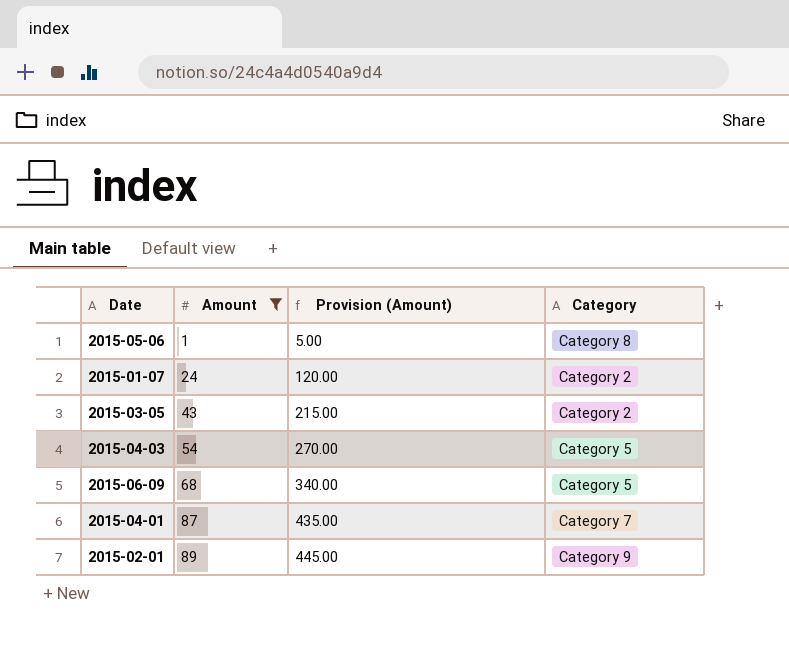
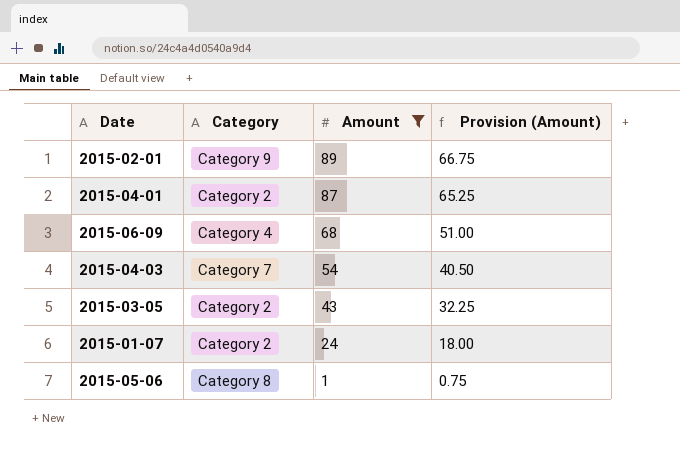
row order: Amount ascending -> Amount descending
column Category | position: 4 -> 2
column Provision (Amount) | formula: [Amount] * 5 -> [Amount] * 0.75
2015-04-01 | Category: Category 7 -> Category 2
2015-06-09 | Category: Category 5 -> Category 4
2015-04-03 | Category: Category 5 -> Category 7

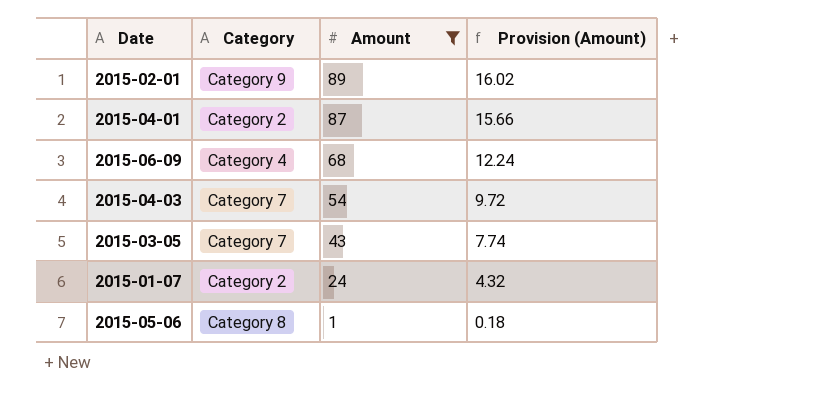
column Provision (Amount) | formula: [Amount] * 0.75 -> [Amount] * 0.18
2015-03-05 | Category: Category 2 -> Category 7

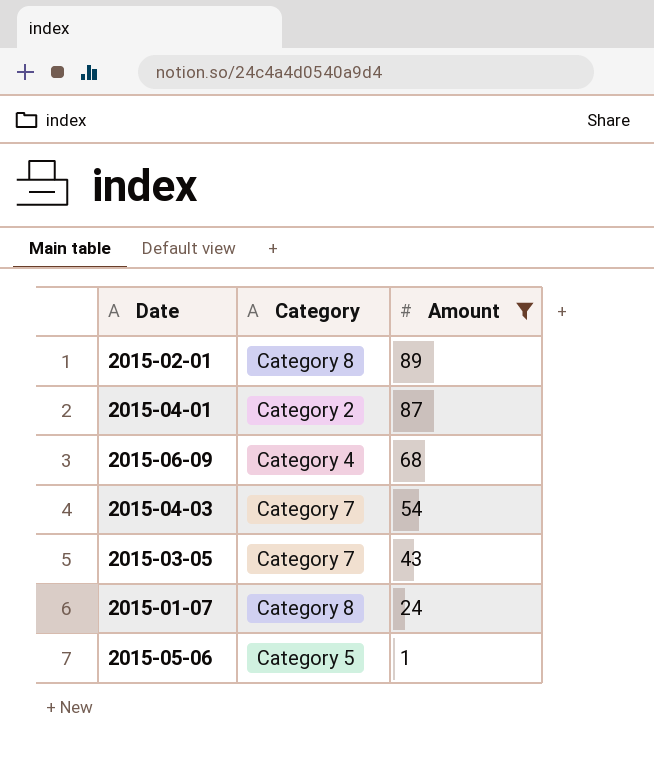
column Provision (Amount) | formula: [Amount] * 0.18 -> none
2015-02-01 | Category: Category 9 -> Category 8
2015-01-07 | Category: Category 2 -> Category 8
2015-05-06 | Category: Category 8 -> Category 5

